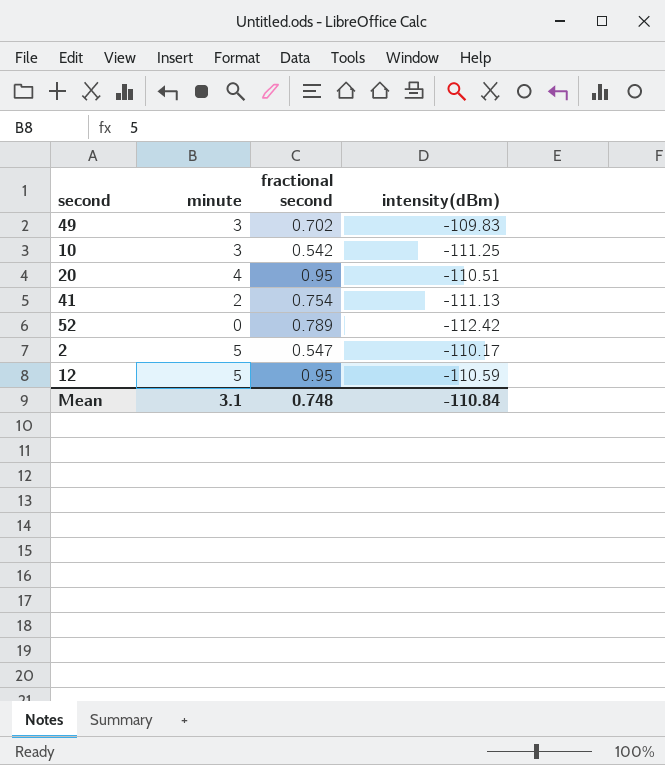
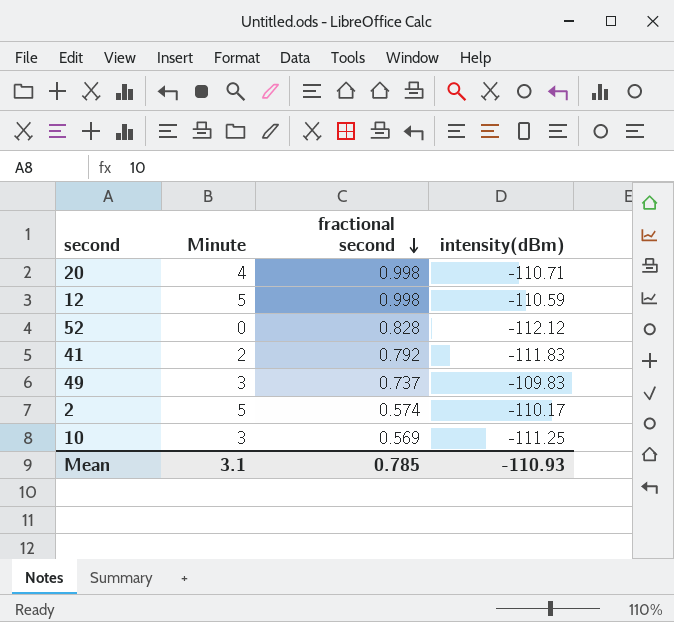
row order: none -> fractional second descending
column name: minute -> Minute
20 | fractional second: 0.95 -> 0.998
20 | intensity(dBm): -110.51 -> -110.71
12 | fractional second: 0.95 -> 0.998
52 | fractional second: 0.789 -> 0.828
52 | intensity(dBm): -112.42 -> -112.12
41 | fractional second: 0.754 -> 0.792
41 | intensity(dBm): -111.13 -> -111.83
49 | fractional second: 0.702 -> 0.737
2 | fractional second: 0.547 -> 0.574
10 | fractional second: 0.542 -> 0.569
Mean | fractional second: 0.748 -> 0.785
Mean | intensity(dBm): -110.84 -> -110.93

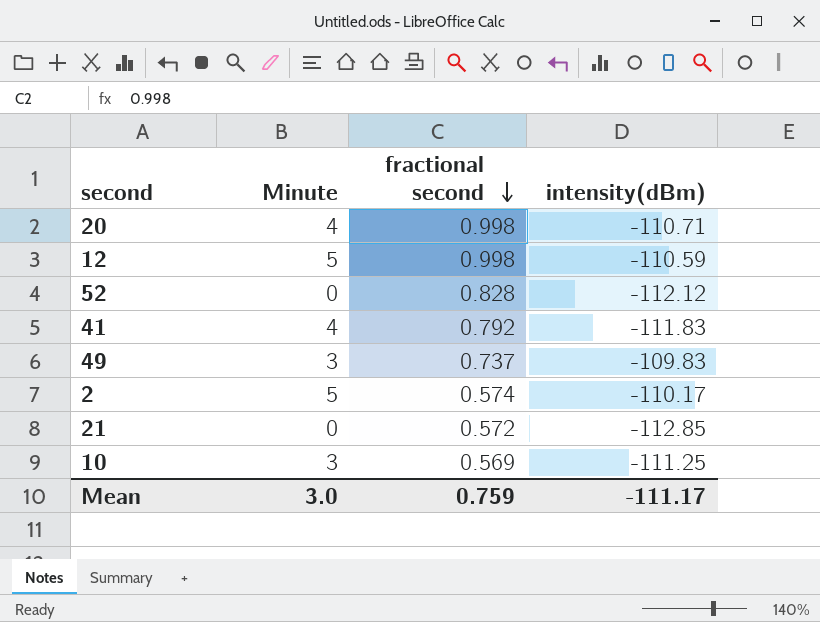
41 | Minute: 2 -> 4
row 21: none -> 0 | 0.572 | -112.85
Mean | Minute: 3.1 -> 3.0
Mean | fractional second: 0.785 -> 0.759
Mean | intensity(dBm): -110.93 -> -111.17

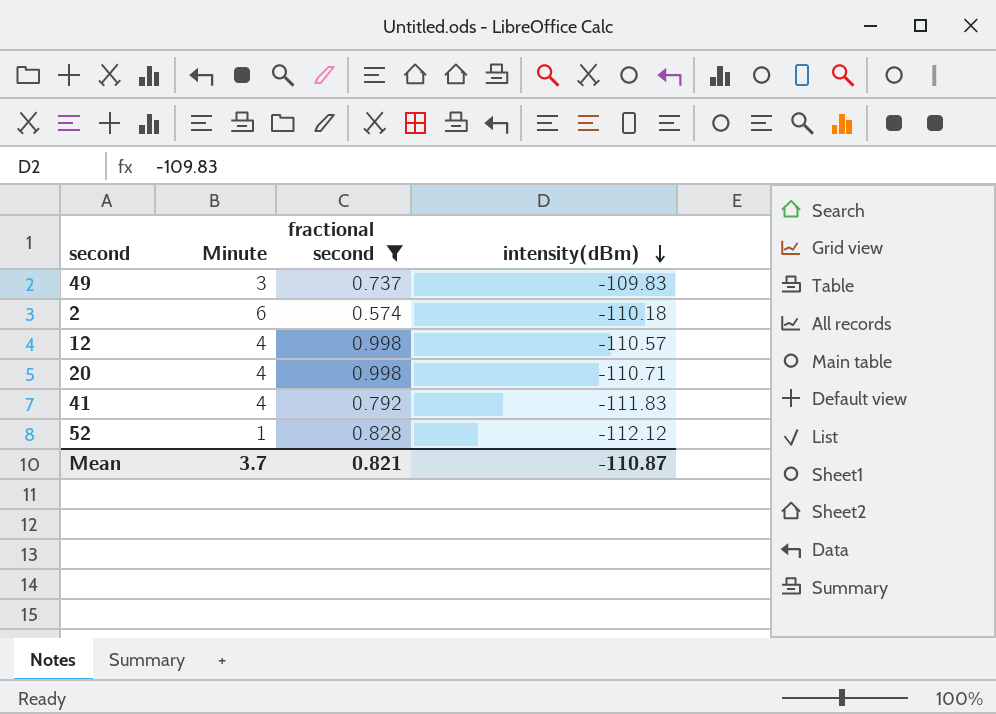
filter: none -> fractional second >= 0.574
row order: fractional second descending -> intensity(dBm) descending
2 | Minute: 5 -> 6
2 | intensity(dBm): -110.17 -> -110.18
12 | Minute: 5 -> 4
12 | intensity(dBm): -110.59 -> -110.57
52 | Minute: 0 -> 1
Mean | Minute: 3.0 -> 3.7
Mean | fractional second: 0.759 -> 0.821
Mean | intensity(dBm): -111.17 -> -110.87

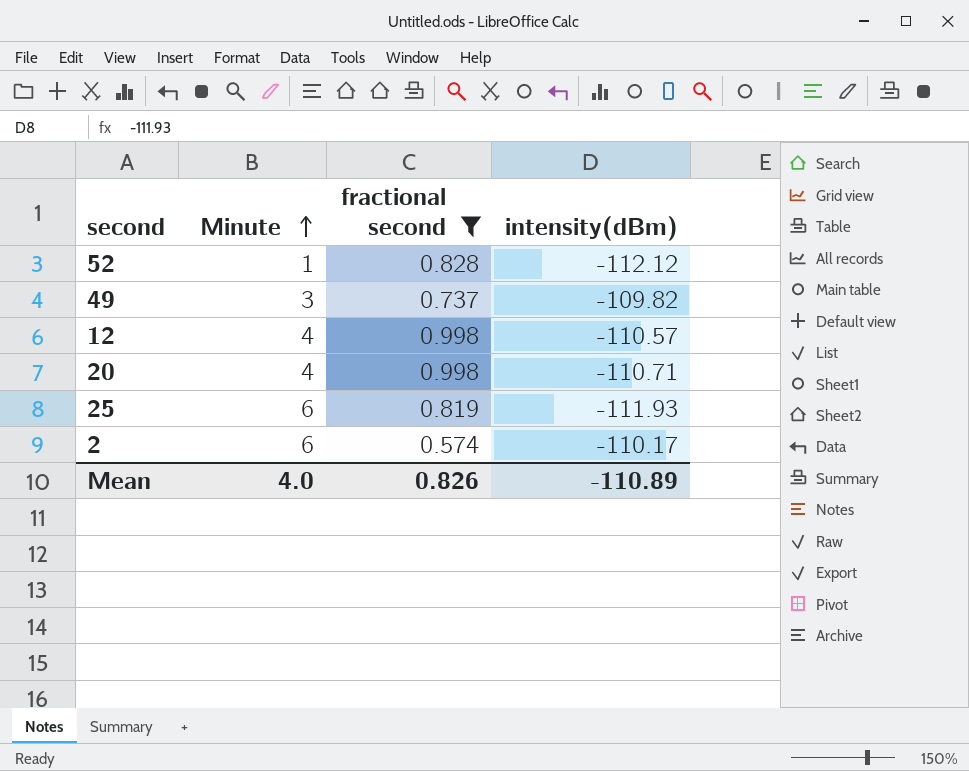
row order: intensity(dBm) descending -> Minute ascending
row 41: 4 | 0.792 | -111.83 -> none
49 | intensity(dBm): -109.83 -> -109.82
row 25: none -> 6 | 0.819 | -111.93
2 | intensity(dBm): -110.18 -> -110.17
Mean | Minute: 3.7 -> 4.0
Mean | fractional second: 0.821 -> 0.826
Mean | intensity(dBm): -110.87 -> -110.89

